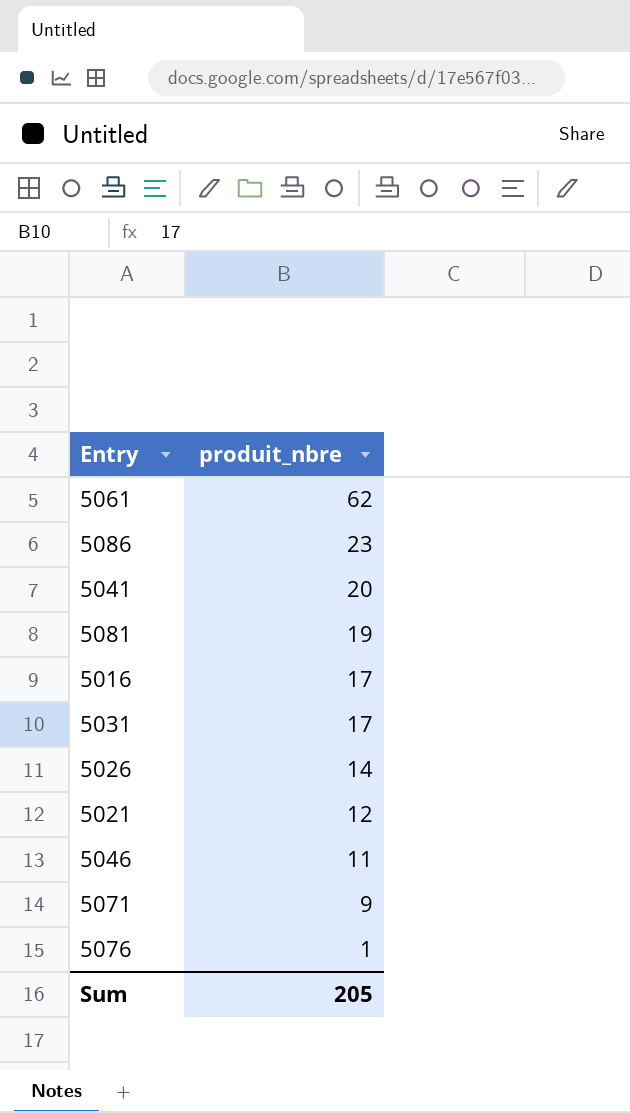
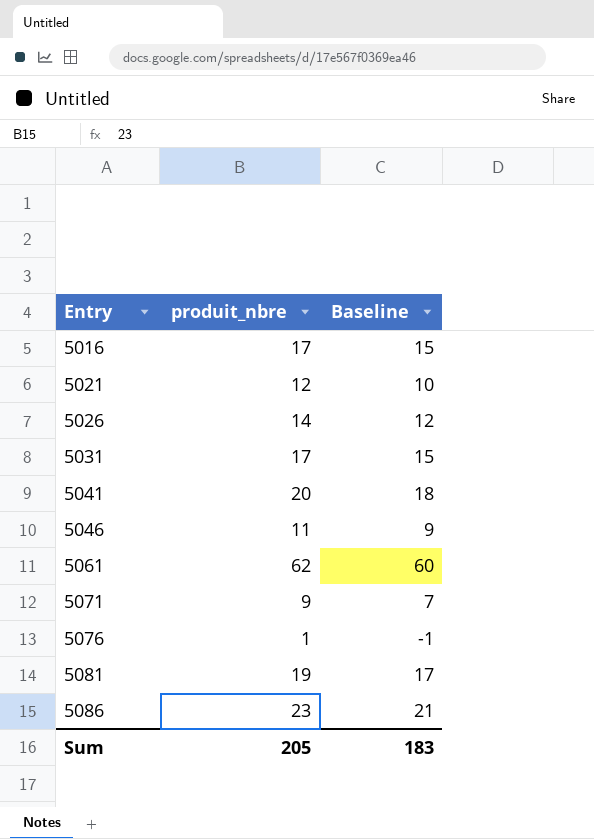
row order: produit_nbre descending -> Entry ascending
column Baseline | formula: none -> [produit_nbre] - 2

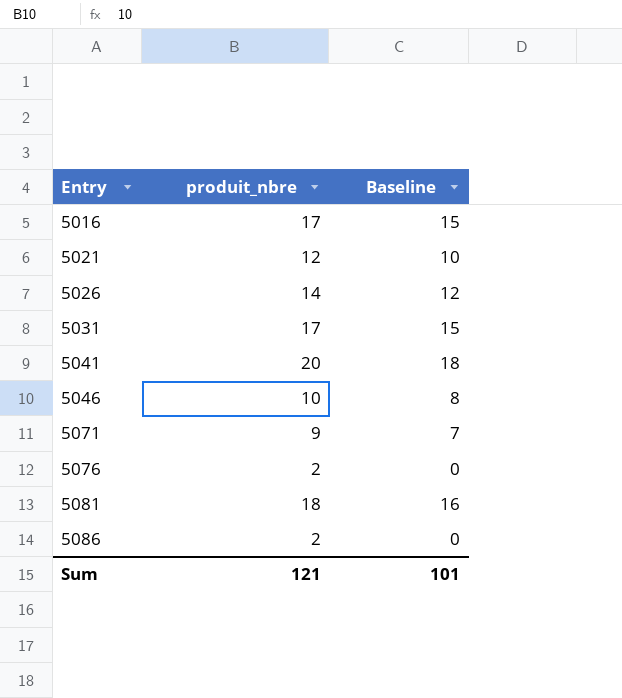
row 5061: 62 | 60 -> none
5046 | produit_nbre: 11 -> 10
5046 | Baseline: 9 -> 8
5076 | produit_nbre: 1 -> 2
5076 | Baseline: -1 -> 0
5081 | produit_nbre: 19 -> 18
5081 | Baseline: 17 -> 16
5086 | produit_nbre: 23 -> 2
5086 | Baseline: 21 -> 0
Sum | produit_nbre: 205 -> 121
Sum | Baseline: 183 -> 101

